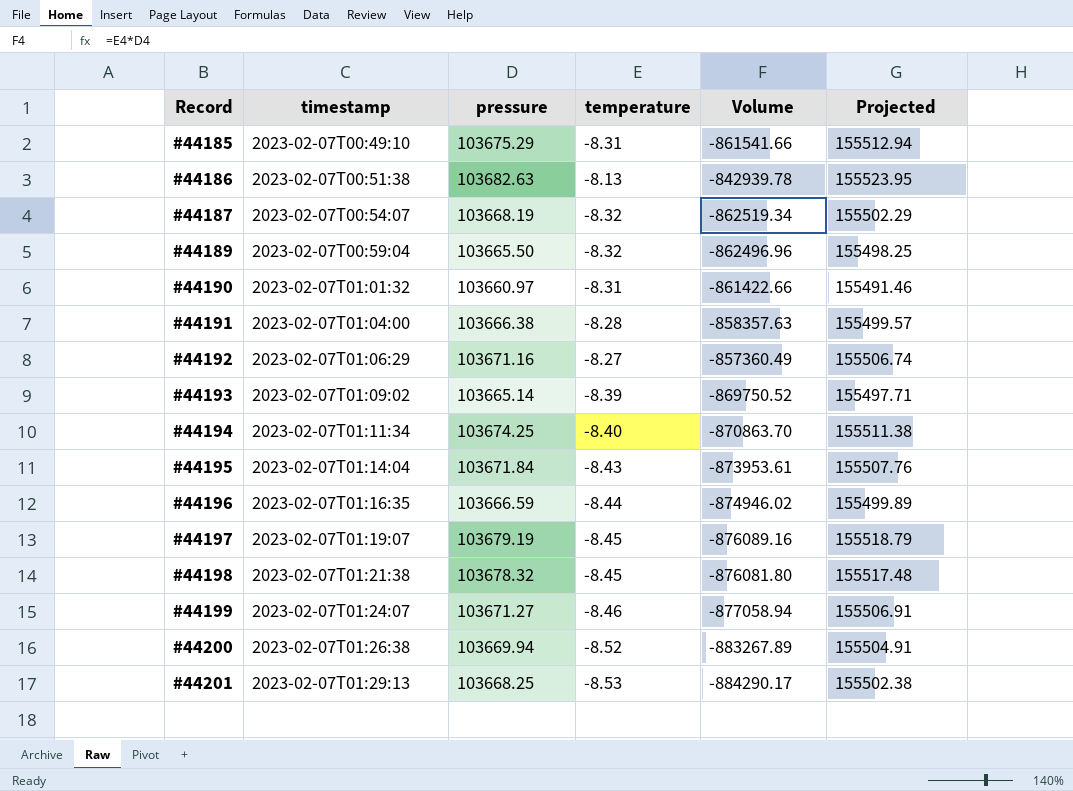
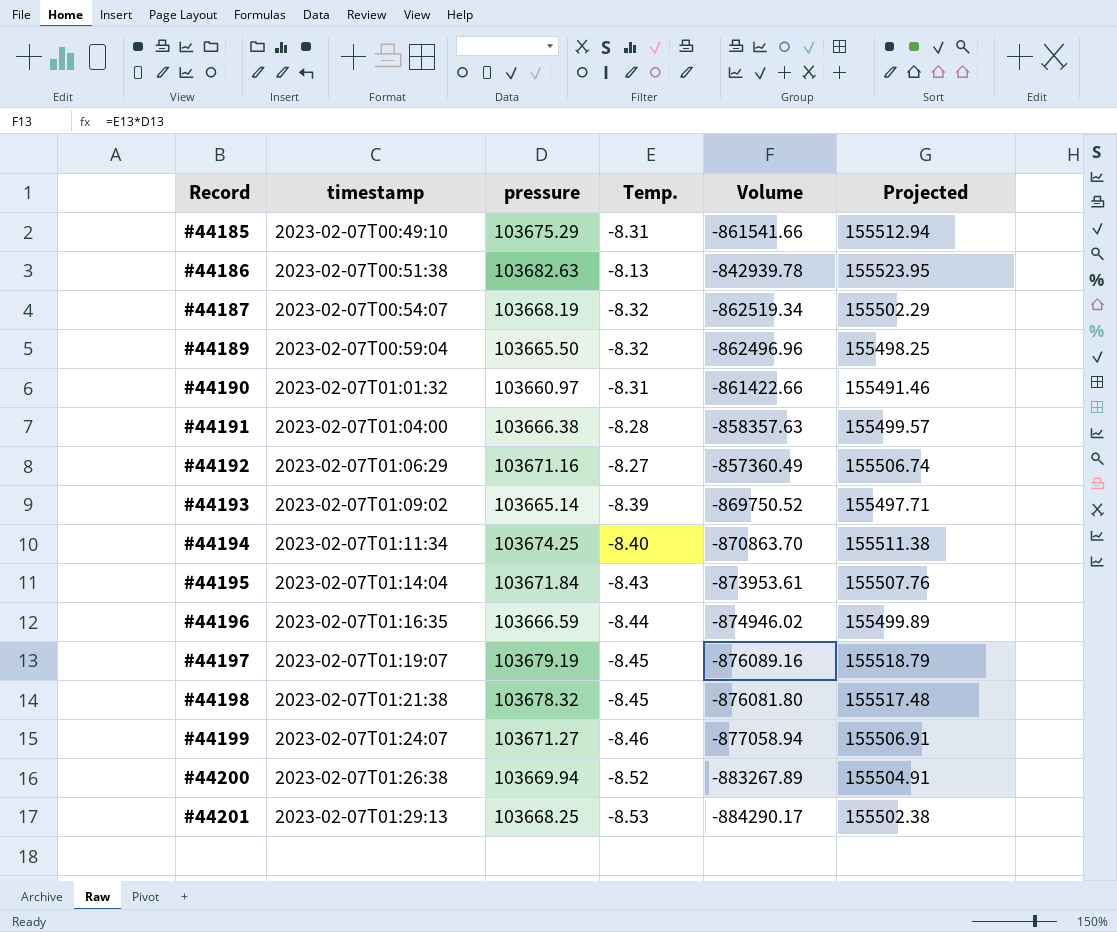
column name: temperature -> Temp.

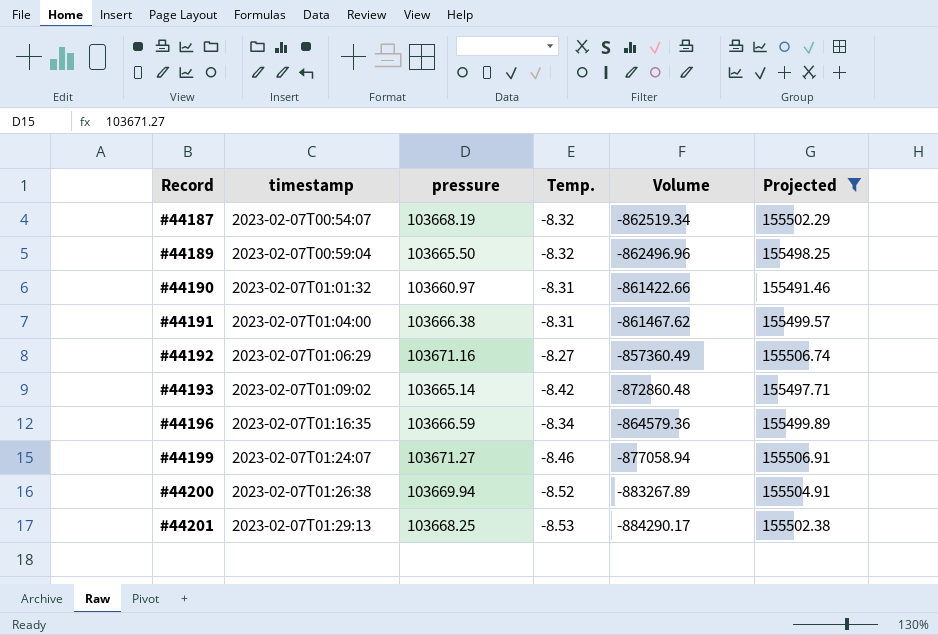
filter: none -> Projected <= 155506.91
#44191 | Temp.: -8.28 -> -8.31
#44191 | Volume: -858357.63 -> -861467.62
#44193 | Temp.: -8.39 -> -8.42
#44193 | Volume: -869750.52 -> -872860.48
#44196 | Temp.: -8.44 -> -8.34
#44196 | Volume: -874946.02 -> -864579.36

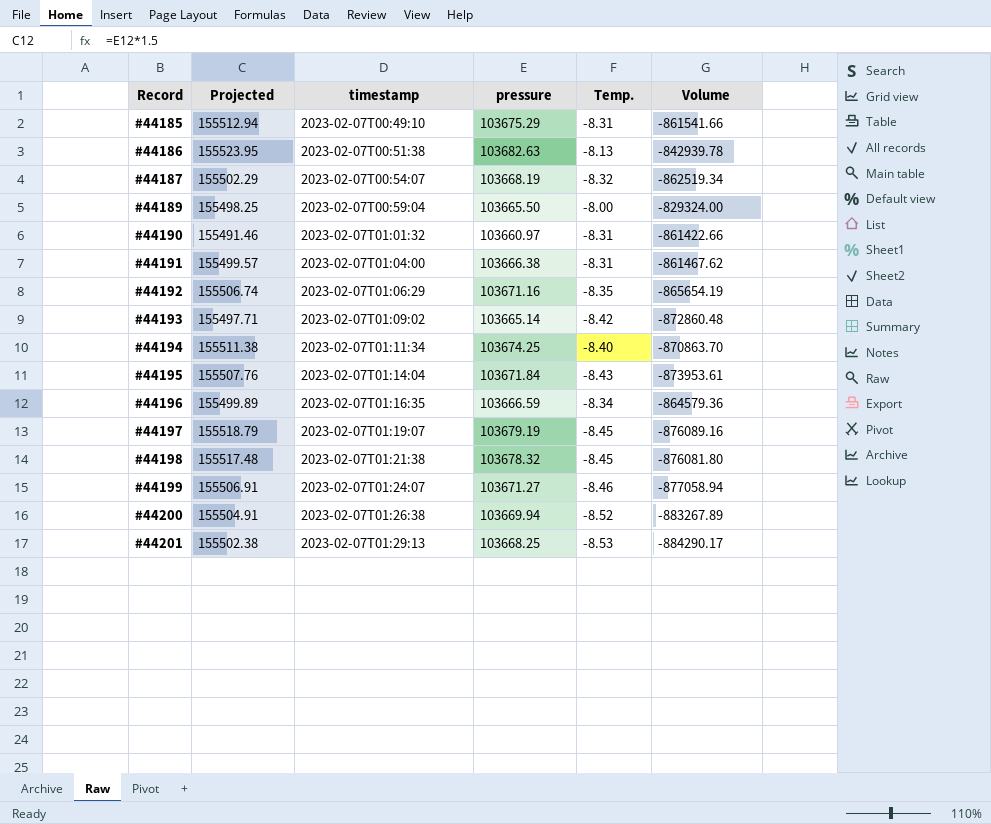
filter: Projected <= 155506.91 -> none
column Projected | position: 6 -> 2
#44189 | Temp.: -8.32 -> -8.00
#44189 | Volume: -862496.96 -> -829324.00
#44192 | Temp.: -8.27 -> -8.35
#44192 | Volume: -857360.49 -> -865654.19

